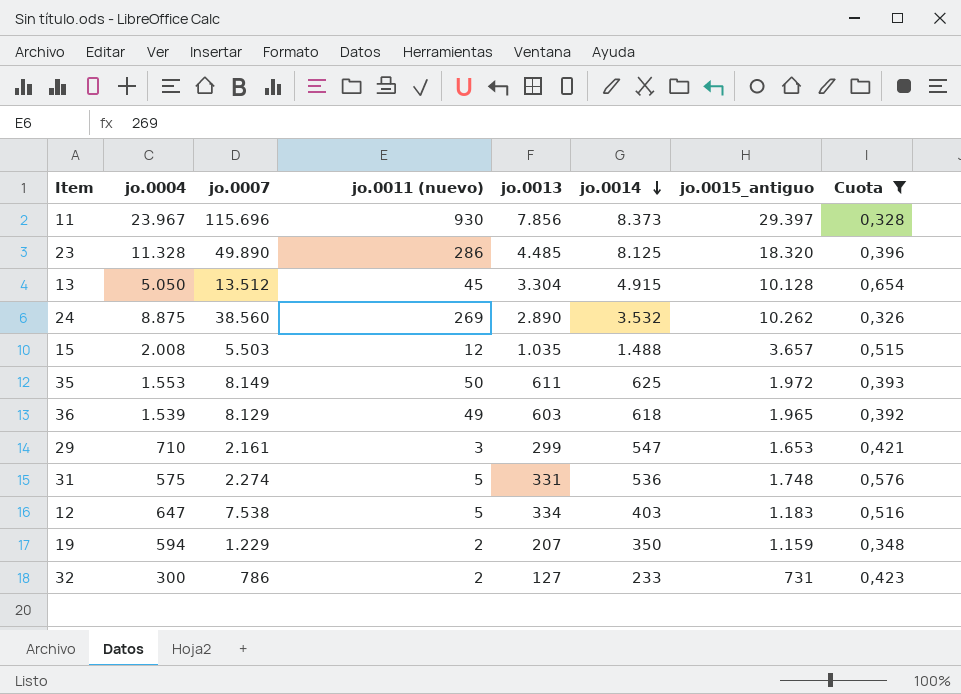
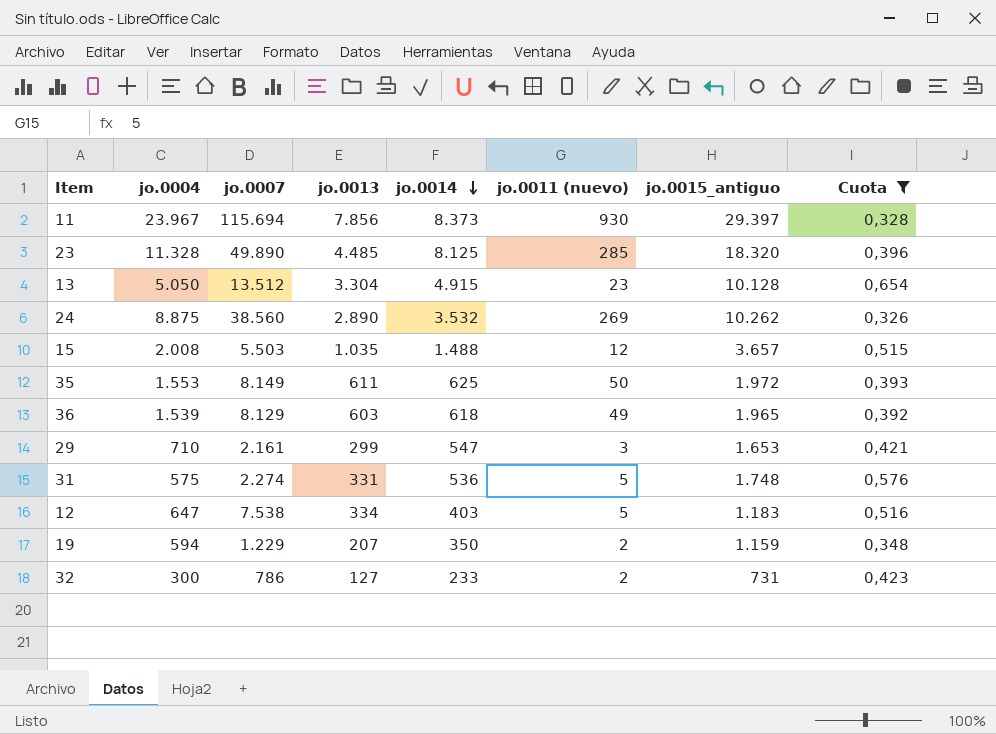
column jo.0011 (nuevo) | position: 4 -> 6
11 | jo.0007: 115.696 -> 115.694
23 | jo.0011 (nuevo): 286 -> 285
13 | jo.0011 (nuevo): 45 -> 23

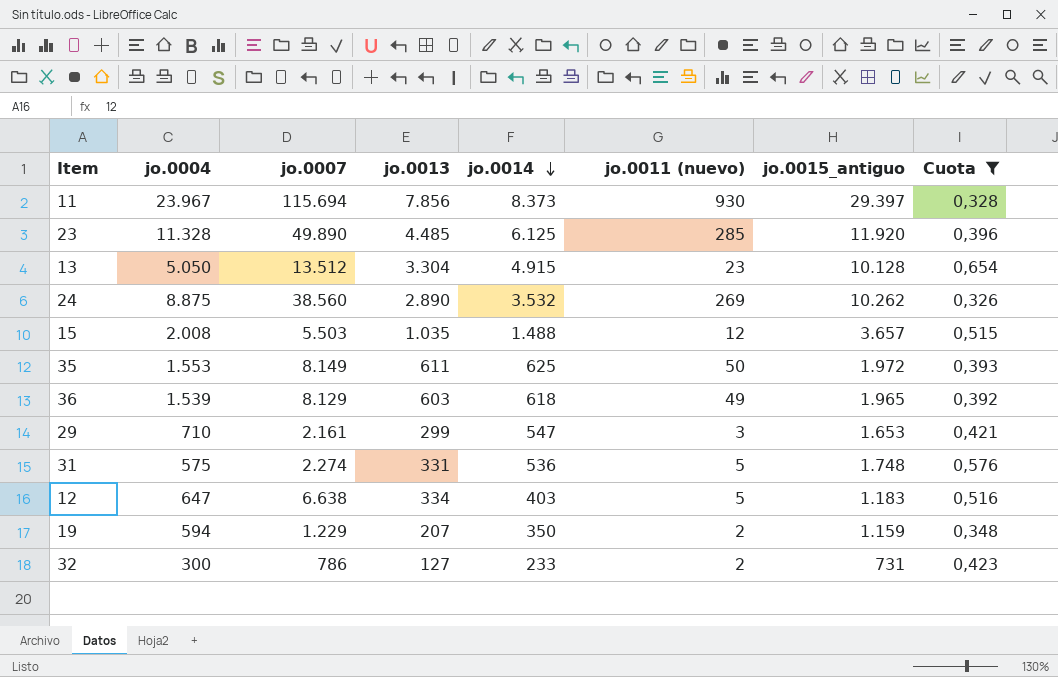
23 | jo.0014: 8.125 -> 6.125
23 | jo.0015_antiguo: 18.320 -> 11.920
12 | jo.0007: 7.538 -> 6.638

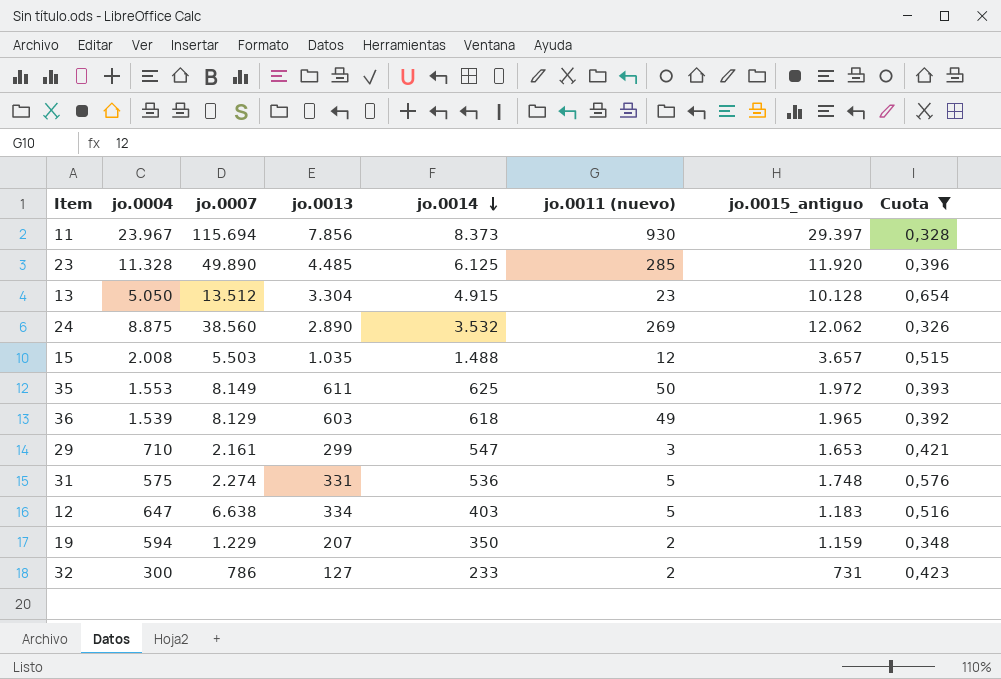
24 | jo.0015_antiguo: 10.262 -> 12.062

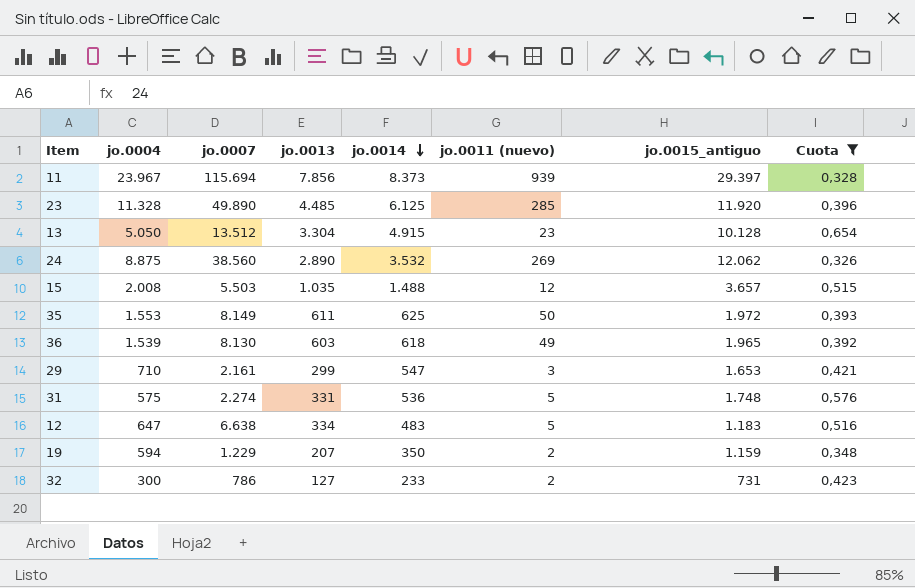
11 | jo.0011 (nuevo): 930 -> 939
36 | jo.0007: 8.129 -> 8.130
12 | jo.0014: 403 -> 483

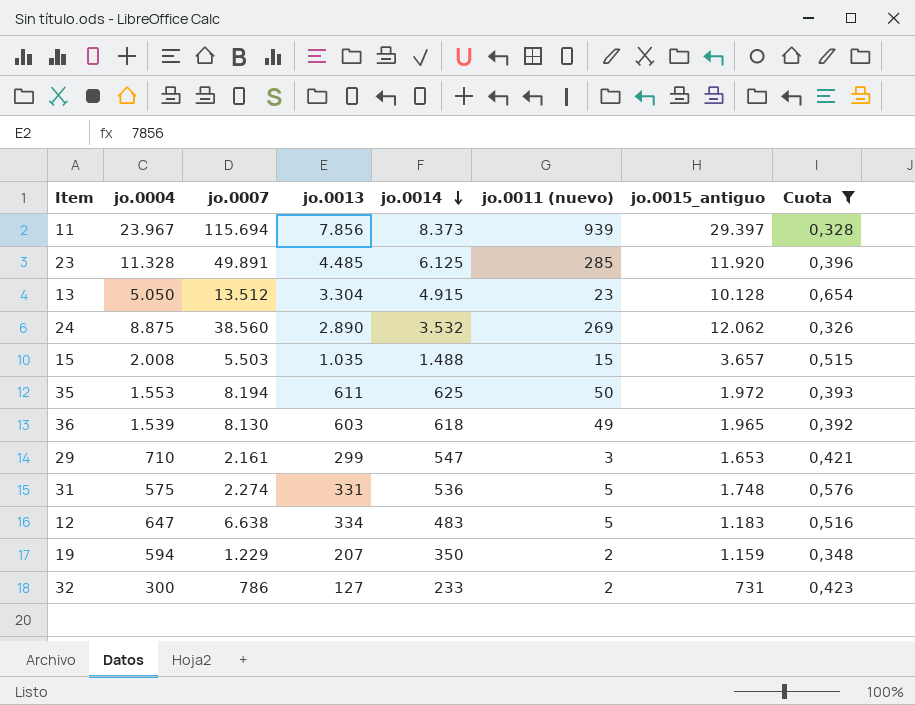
23 | jo.0007: 49.890 -> 49.891
15 | jo.0011 (nuevo): 12 -> 15
35 | jo.0007: 8.149 -> 8.194

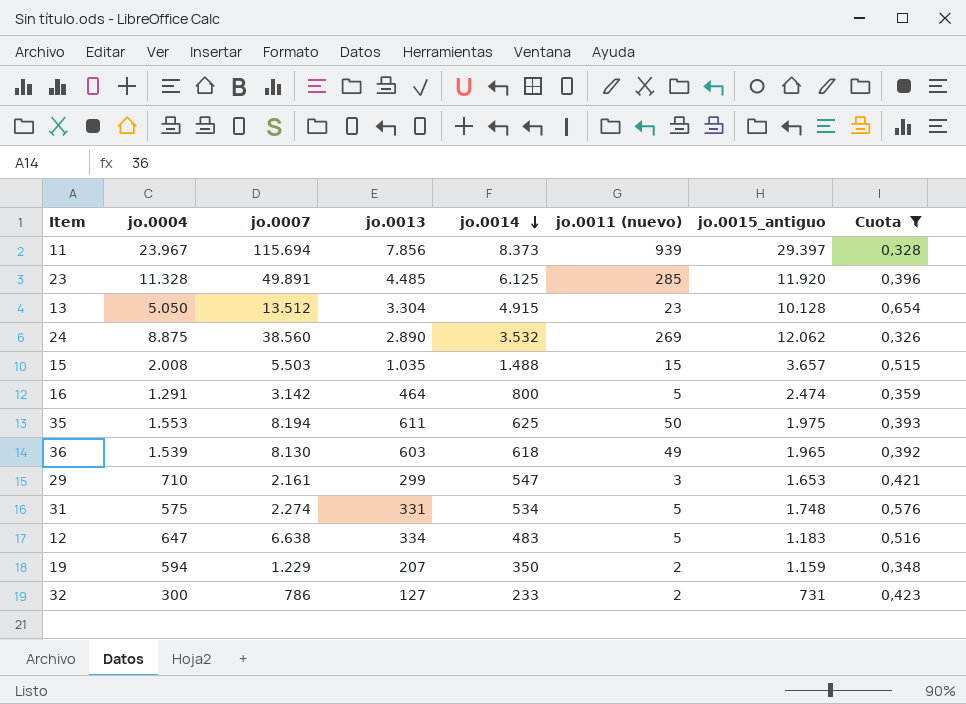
row 16: none -> 1.291 | 3.142 | 464 | 800 | 5 | 2.474 | 0,359
35 | jo.0015_antiguo: 1.972 -> 1.975
31 | jo.0014: 536 -> 534

